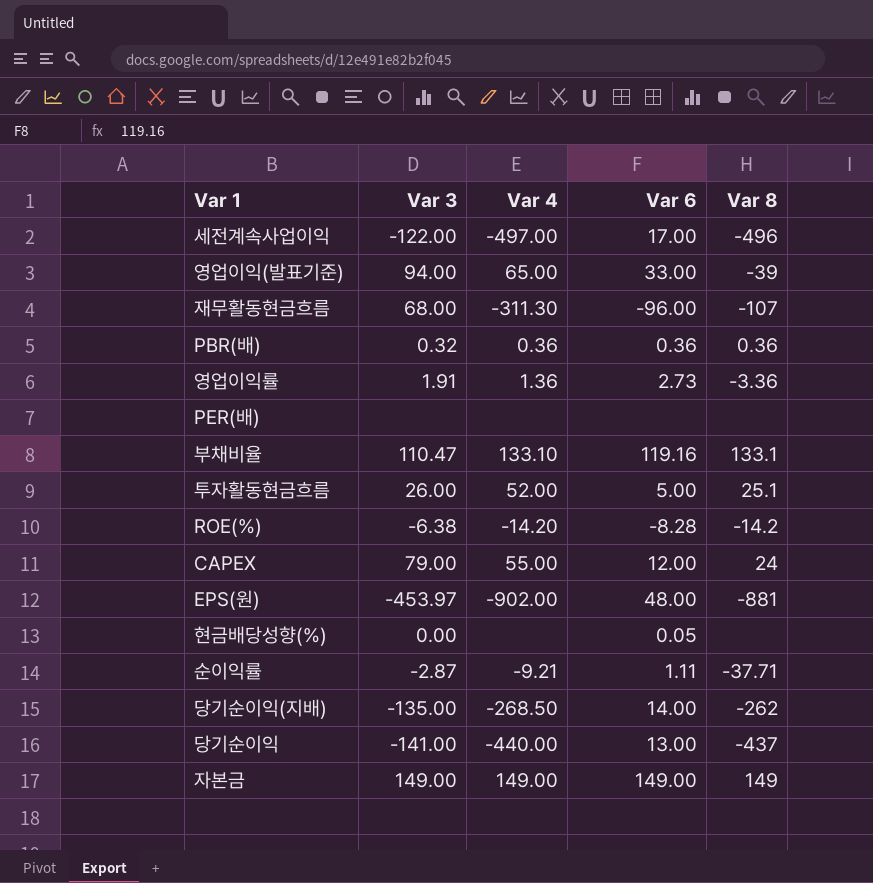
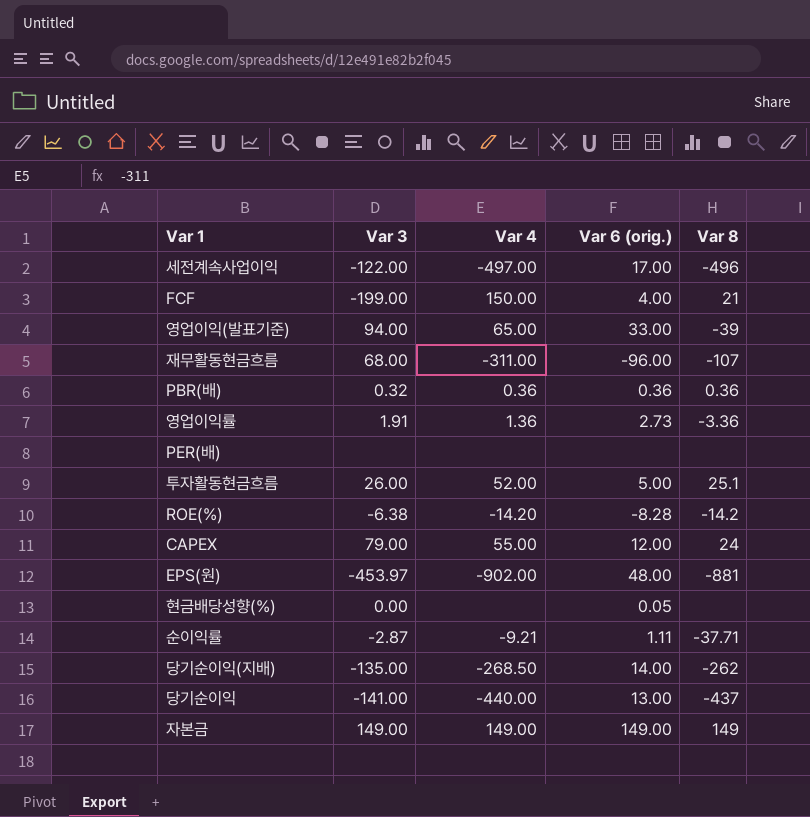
column name: Var 6 -> Var 6 (orig.)
row 부채비율: 110.47 | 133.10 | 119.16 | 133.1 -> none
row FCF: none -> -199.00 | 150.00 | 4.00 | 21
재무활동현금흐름 | Var 4: -311.30 -> -311.00

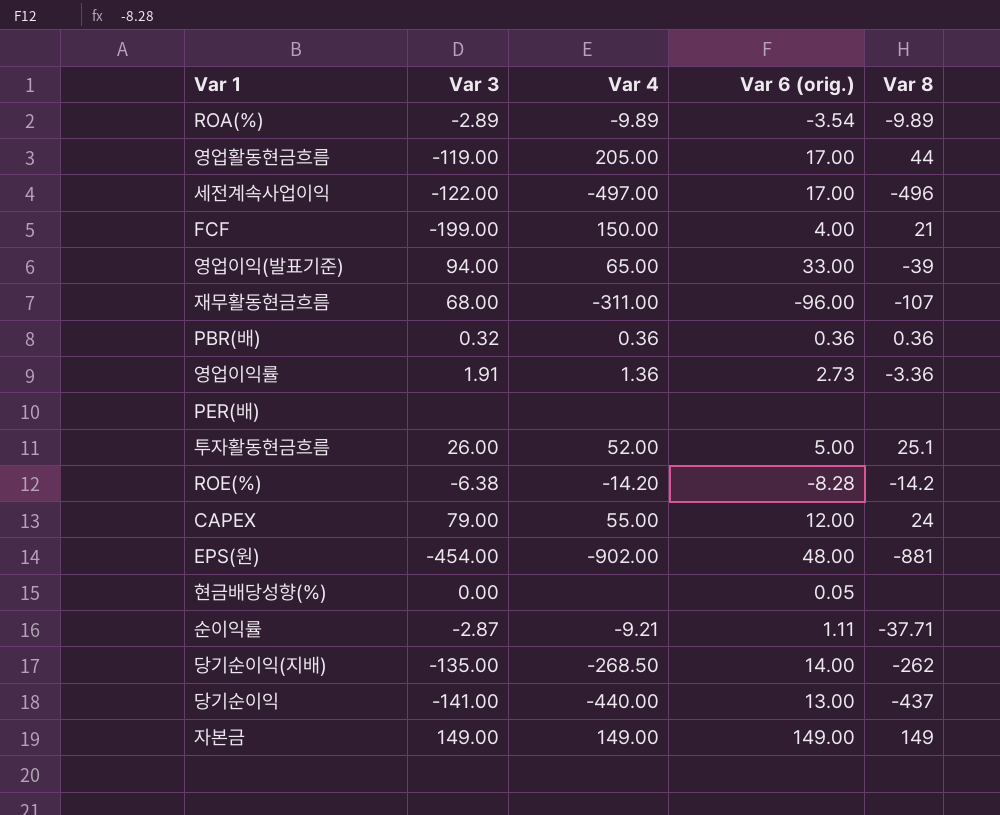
row ROA(%): none -> -2.89 | -9.89 | -3.54 | -9.89
row 영업활동현금흐름: none -> -119.00 | 205.00 | 17.00 | 44
EPS(원) | Var 3: -453.97 -> -454.00

